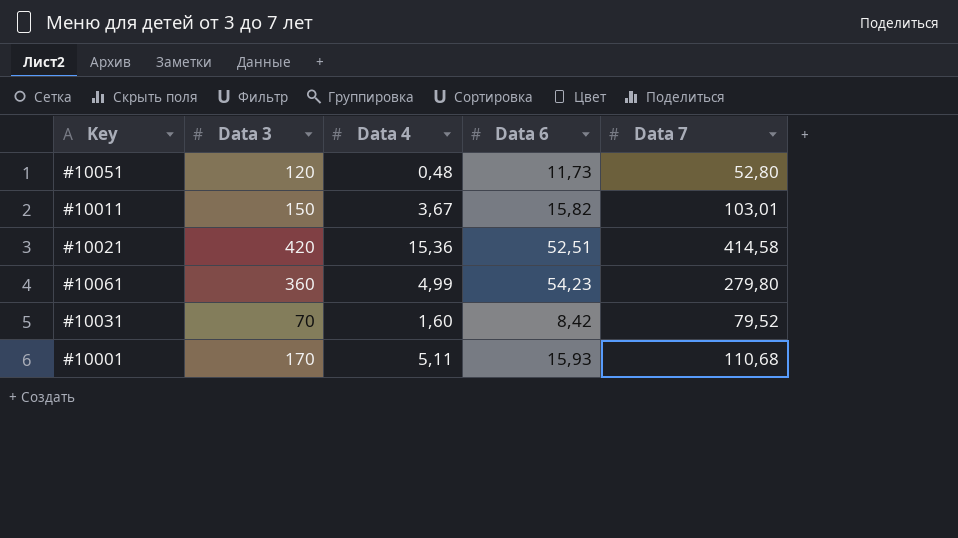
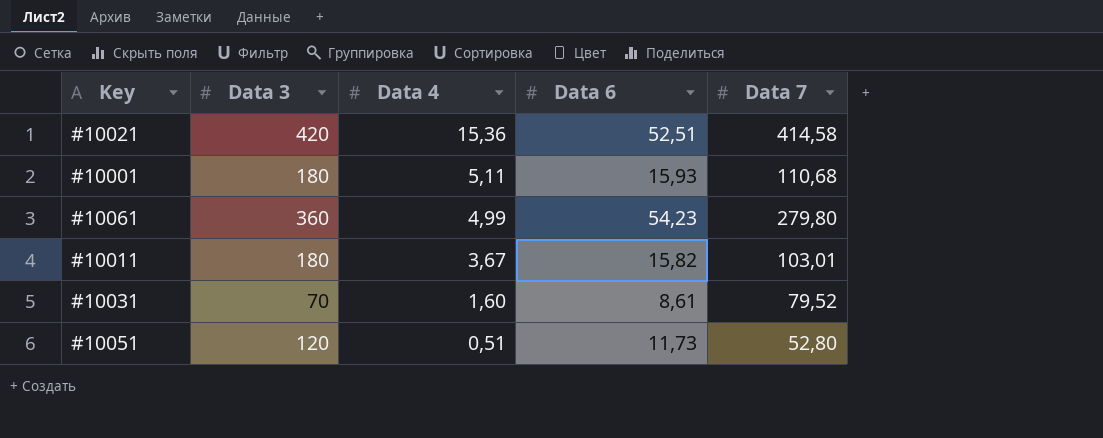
row order: none -> Data 4 descending
#10001 | Data 3: 170 -> 180
#10011 | Data 3: 150 -> 180
#10031 | Data 6: 8,42 -> 8,61
#10051 | Data 4: 0,48 -> 0,51

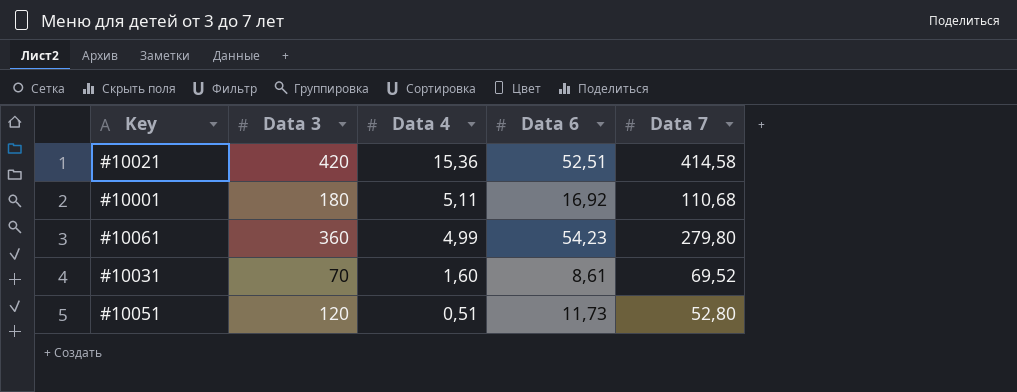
row #10011: 180 | 3,67 | 15,82 | 103,01 -> none
#10001 | Data 6: 15,93 -> 16,92
#10031 | Data 7: 79,52 -> 69,52

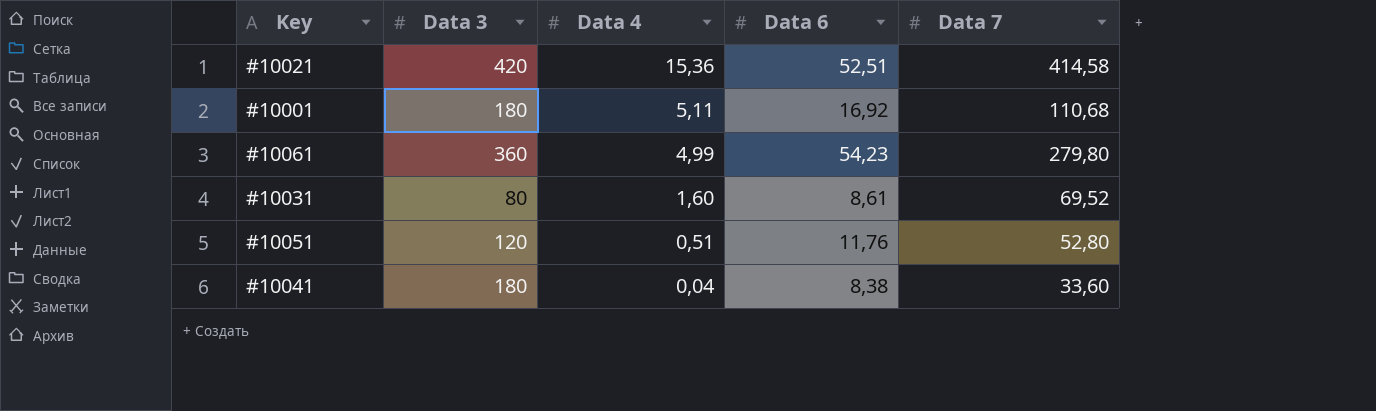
#10031 | Data 3: 70 -> 80
#10051 | Data 6: 11,73 -> 11,76
row #10041: none -> 180 | 0,04 | 8,38 | 33,60

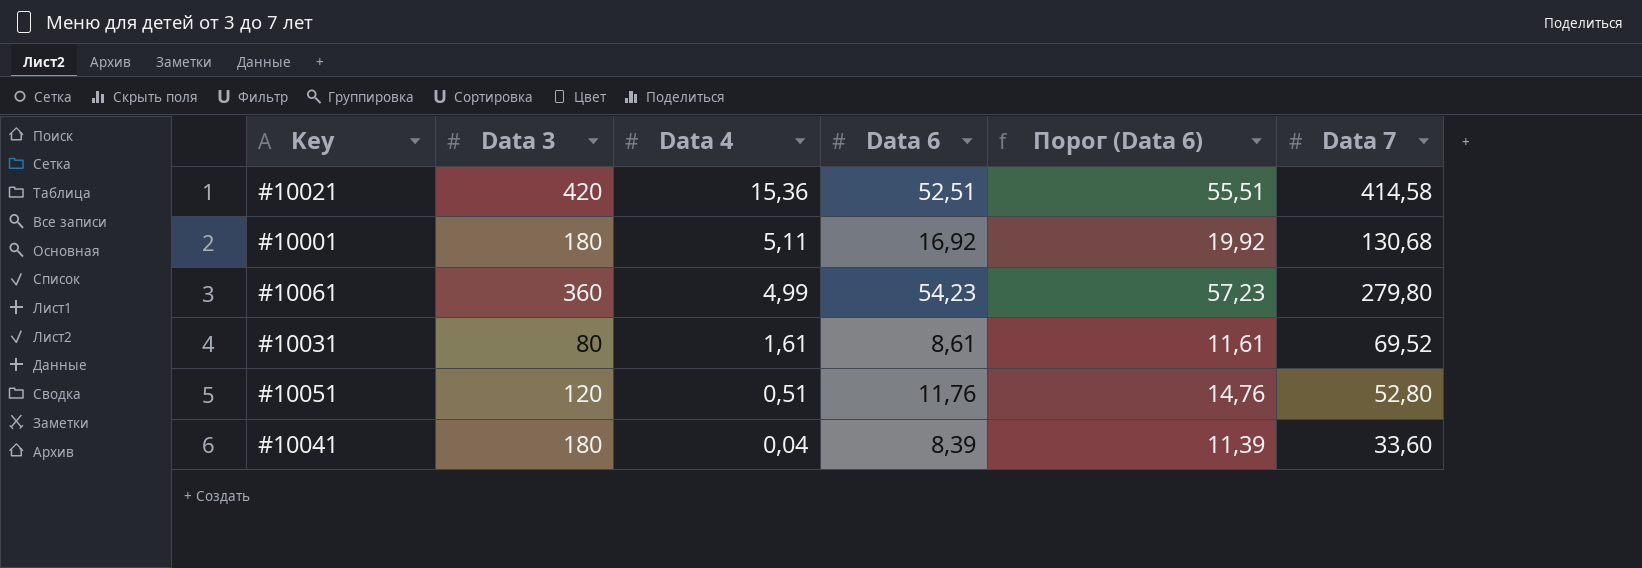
column Порог (Data 6) | formula: none -> [Data 6] + 3
#10001 | Data 7: 110,68 -> 130,68
#10031 | Data 4: 1,60 -> 1,61
#10041 | Data 6: 8,38 -> 8,39

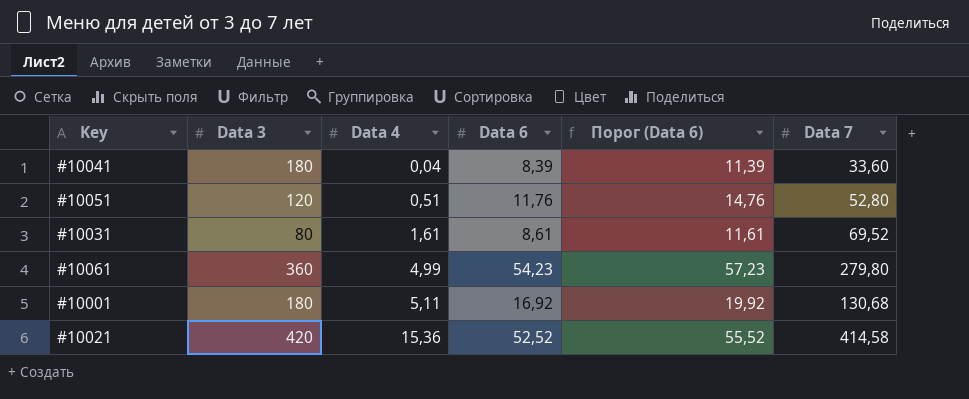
row order: Data 4 descending -> Data 4 ascending
#10021 | Data 6: 52,51 -> 52,52
#10021 | Порог (Data 6): 55,51 -> 55,52

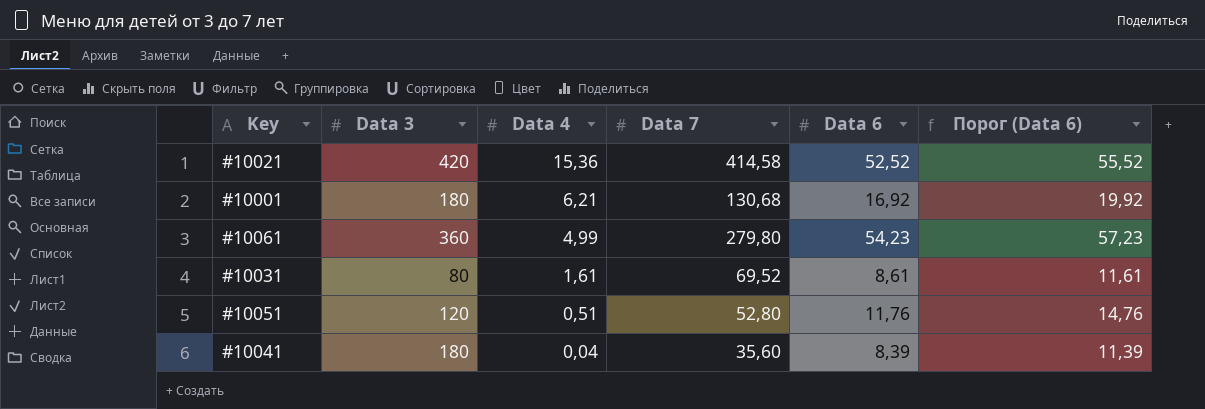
row order: Data 4 ascending -> Data 4 descending
column Data 7 | position: 6 -> 4
#10001 | Data 4: 5,11 -> 6,21
#10041 | Data 7: 33,60 -> 35,60

